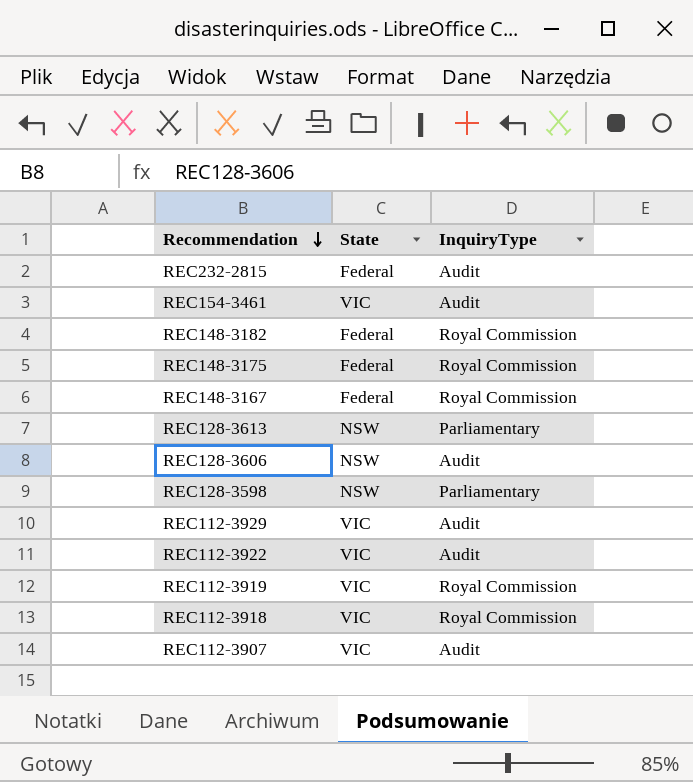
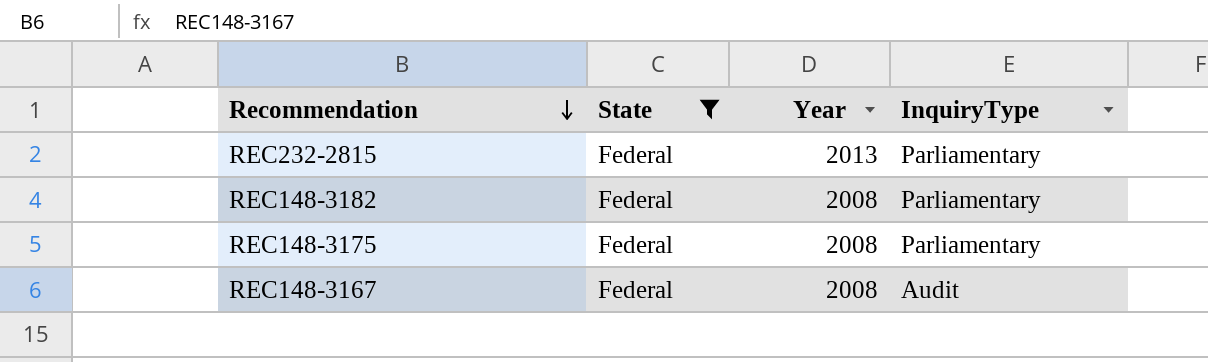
filter: none -> State = Federal
column Year | position: none -> 3
REC232-2815 | InquiryType: Audit -> Parliamentary
REC148-3182 | InquiryType: Royal Commission -> Parliamentary
REC148-3175 | InquiryType: Royal Commission -> Parliamentary
REC148-3167 | InquiryType: Royal Commission -> Audit

